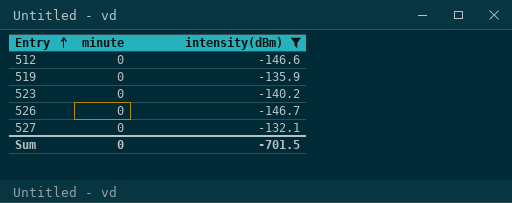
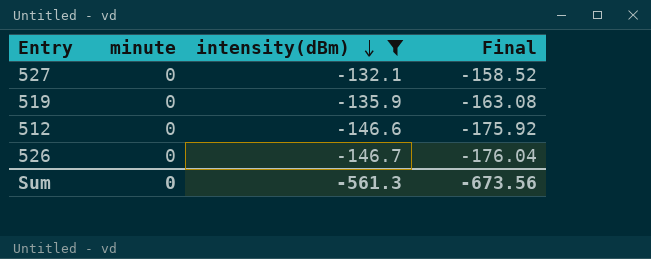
row order: Entry ascending -> intensity(dBm) descending
column Final | formula: none -> [intensity(dBm)] * 1.2
row 523: 0 | -140.2 -> none
Sum | intensity(dBm): -701.5 -> -561.3

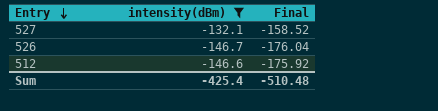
row order: intensity(dBm) descending -> Entry descending
column minute | position: 2 -> none
row 519: 0 | -135.9 | -163.08 -> none
Sum | intensity(dBm): -561.3 -> -425.4
Sum | Final: -673.56 -> -510.48

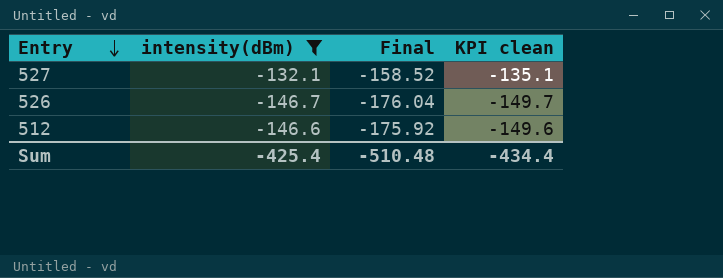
column KPI clean | formula: none -> [intensity(dBm)] - 3

